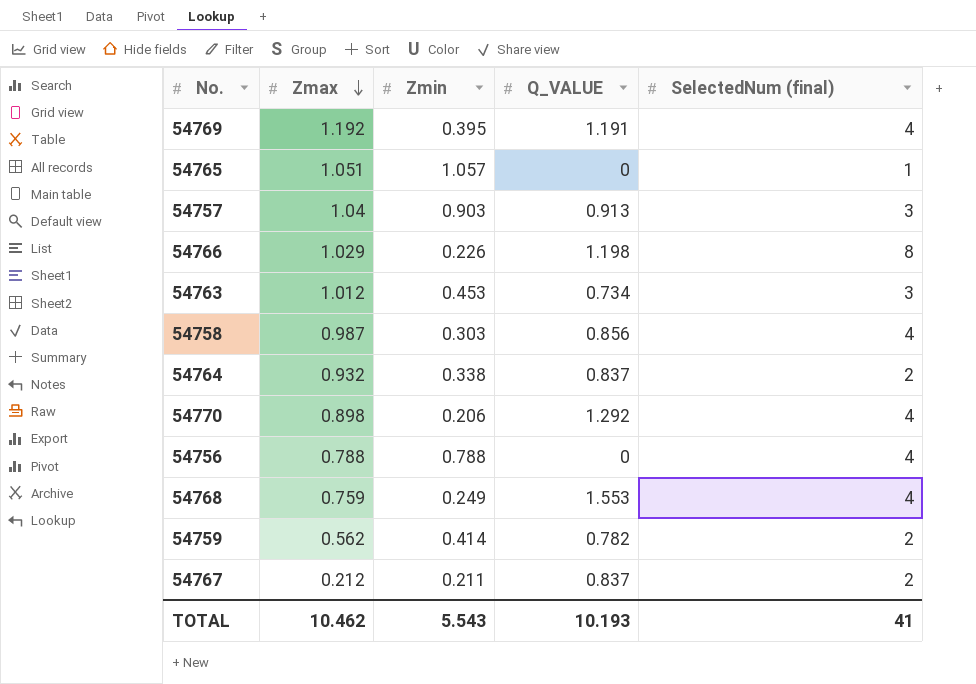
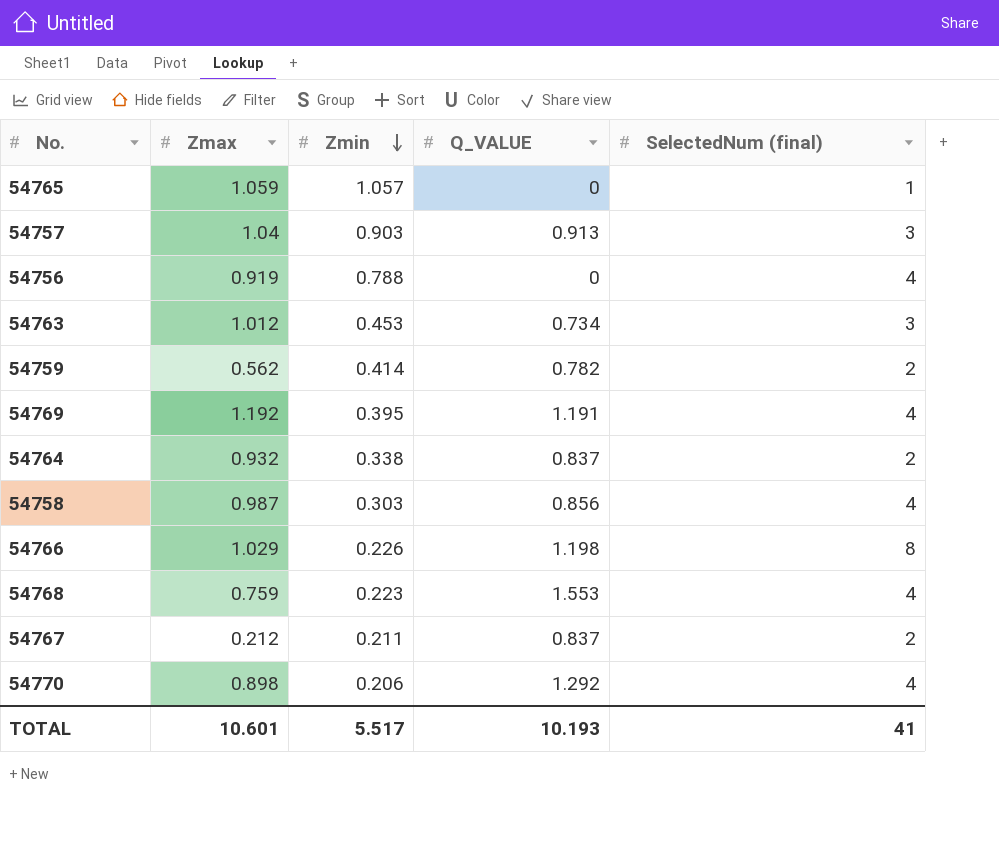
row order: Zmax descending -> Zmin descending
54765 | Zmax: 1.051 -> 1.059
54756 | Zmax: 0.788 -> 0.919
54768 | Zmin: 0.249 -> 0.223
TOTAL | Zmax: 10.462 -> 10.601
TOTAL | Zmin: 5.543 -> 5.517

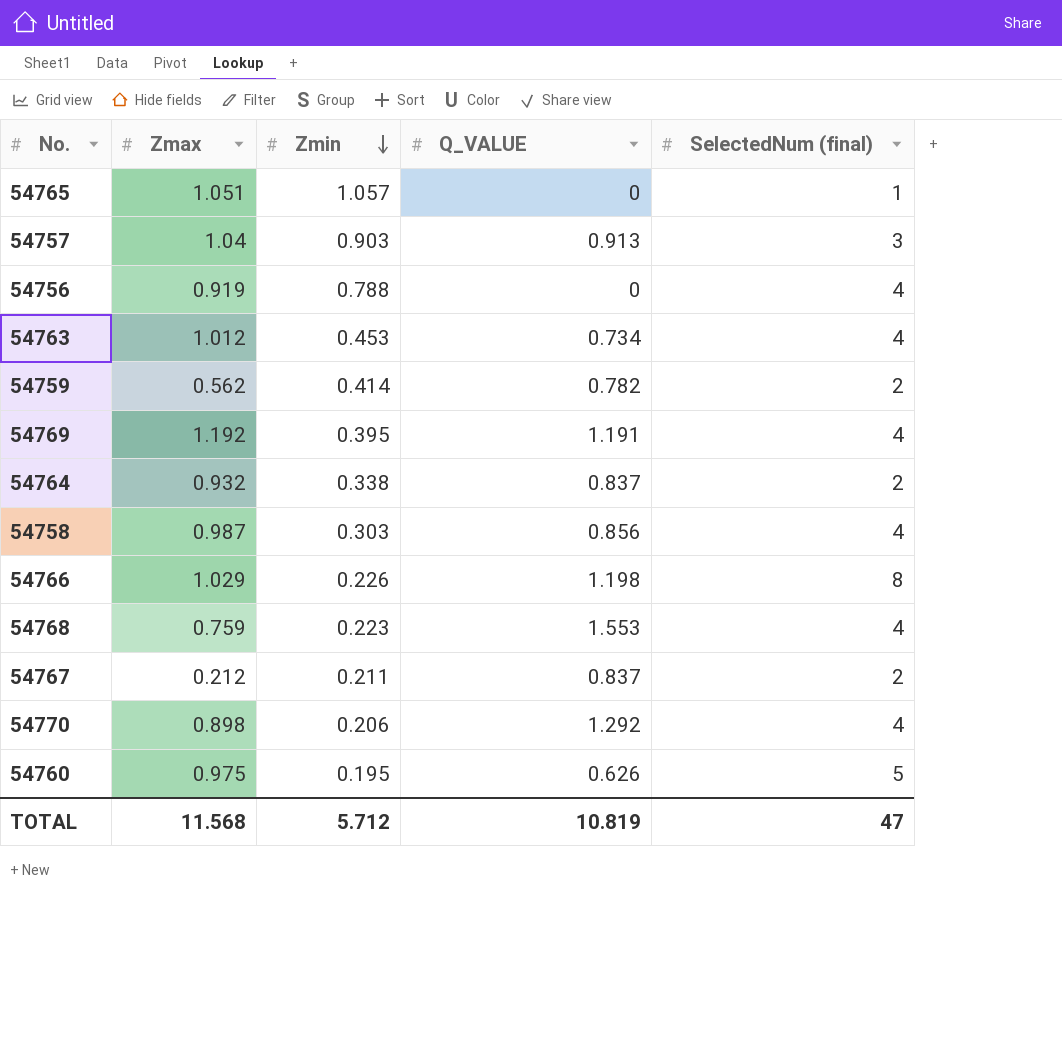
54765 | Zmax: 1.059 -> 1.051
54763 | SelectedNum (final): 3 -> 4
row 54760: none -> 0.975 | 0.195 | 0.626 | 5
TOTAL | Zmax: 10.601 -> 11.568
TOTAL | Zmin: 5.517 -> 5.712
TOTAL | Q_VALUE: 10.193 -> 10.819
TOTAL | SelectedNum (final): 41 -> 47

